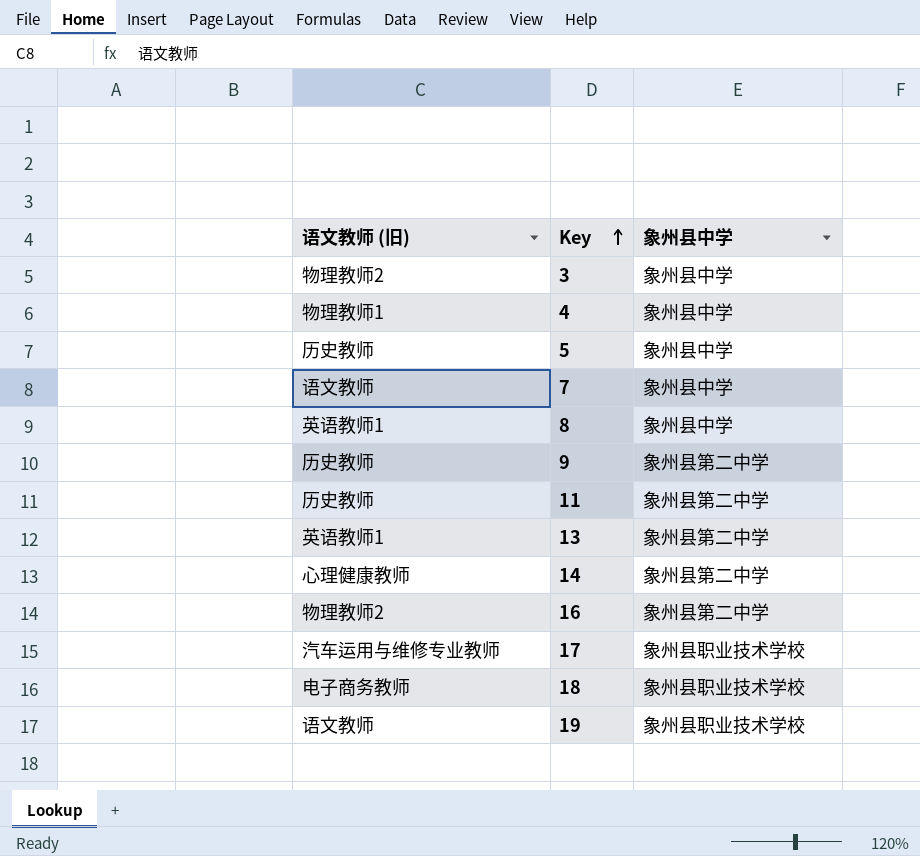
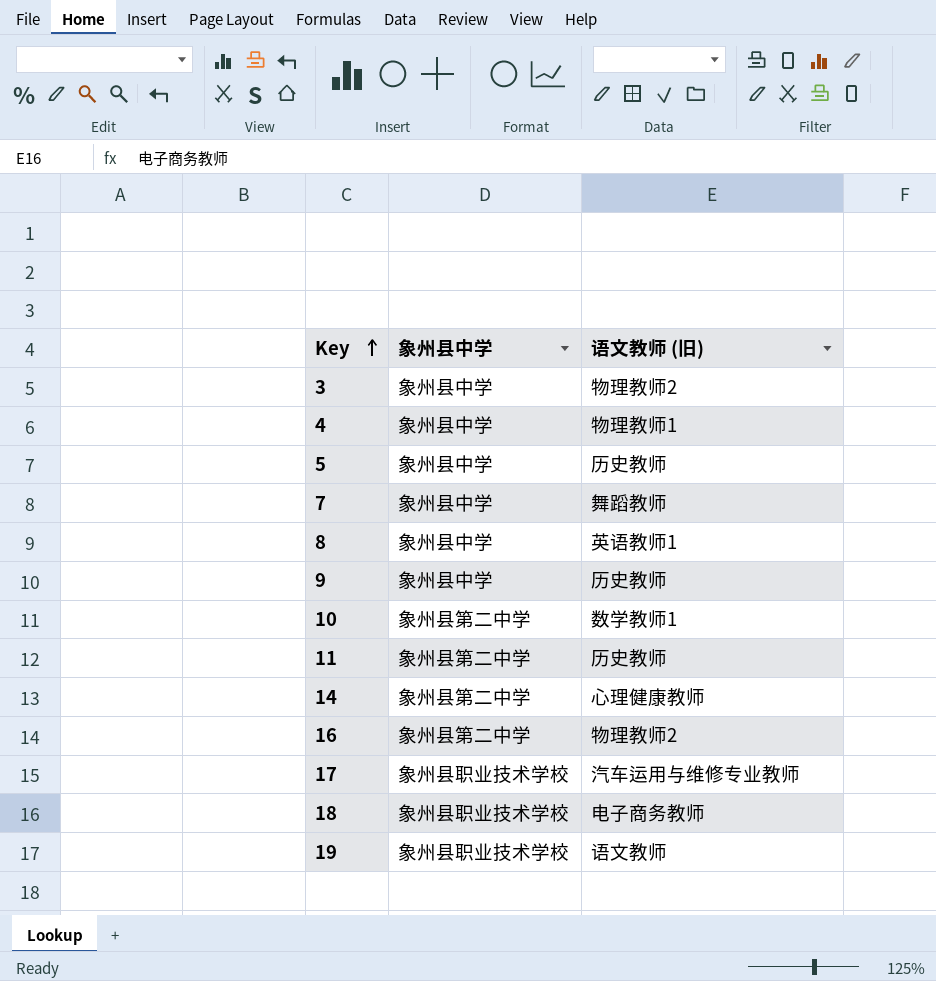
column 语文教师 (旧) | position: 1 -> 3
row 13: 英语教师1 | 象州县第二中学 -> none
7 | 语文教师 (旧): 语文教师 -> 舞蹈教师
9 | 象州县中学: 象州县第二中学 -> 象州县中学
row 10: none -> 象州县第二中学 | 数学教师1

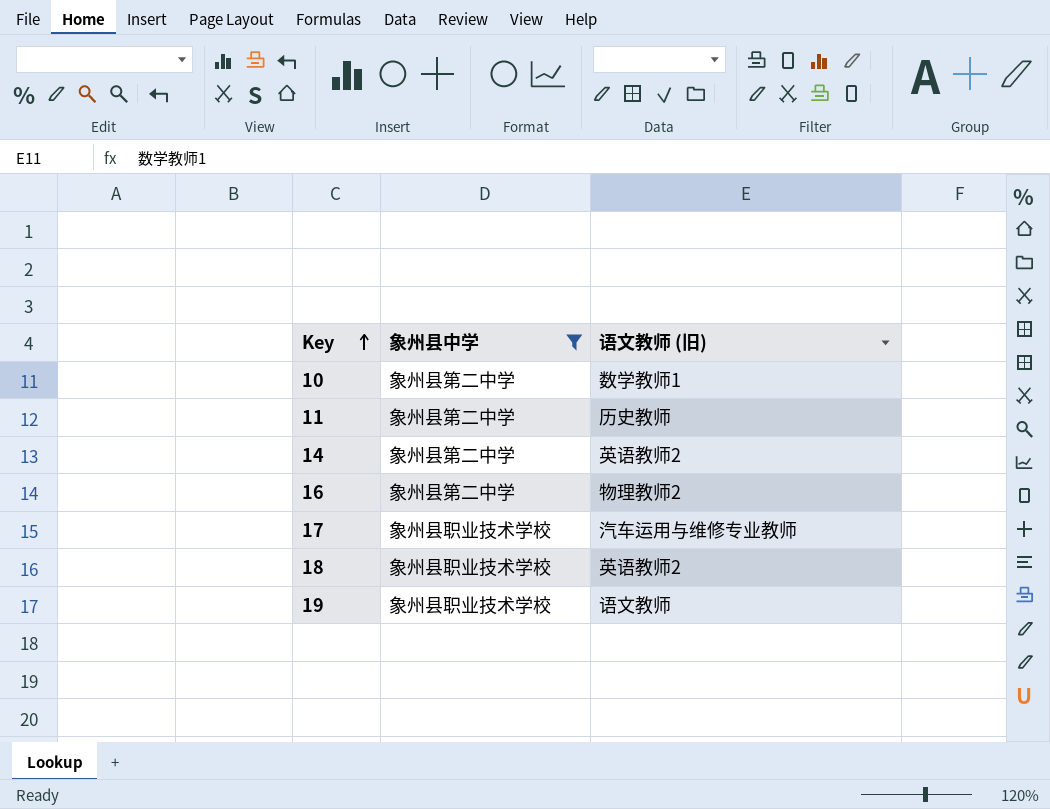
filter: none -> 象州县中学 != 象州县中学
14 | 语文教师 (旧): 心理健康教师 -> 英语教师2
18 | 语文教师 (旧): 电子商务教师 -> 英语教师2

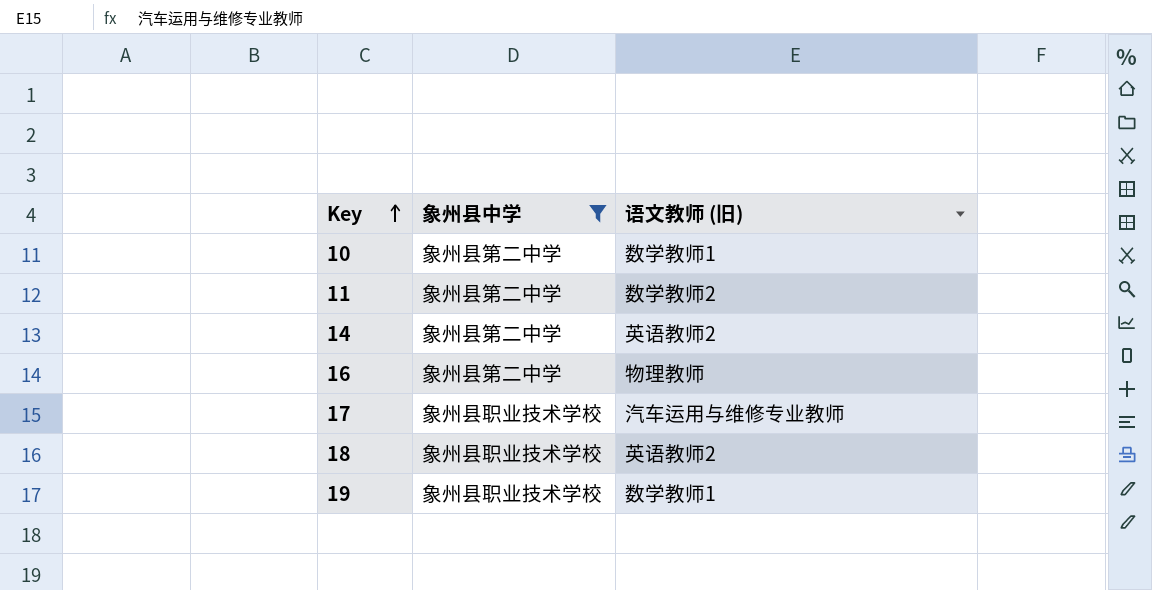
11 | 语文教师 (旧): 历史教师 -> 数学教师2
16 | 语文教师 (旧): 物理教师2 -> 物理教师
19 | 语文教师 (旧): 语文教师 -> 数学教师1

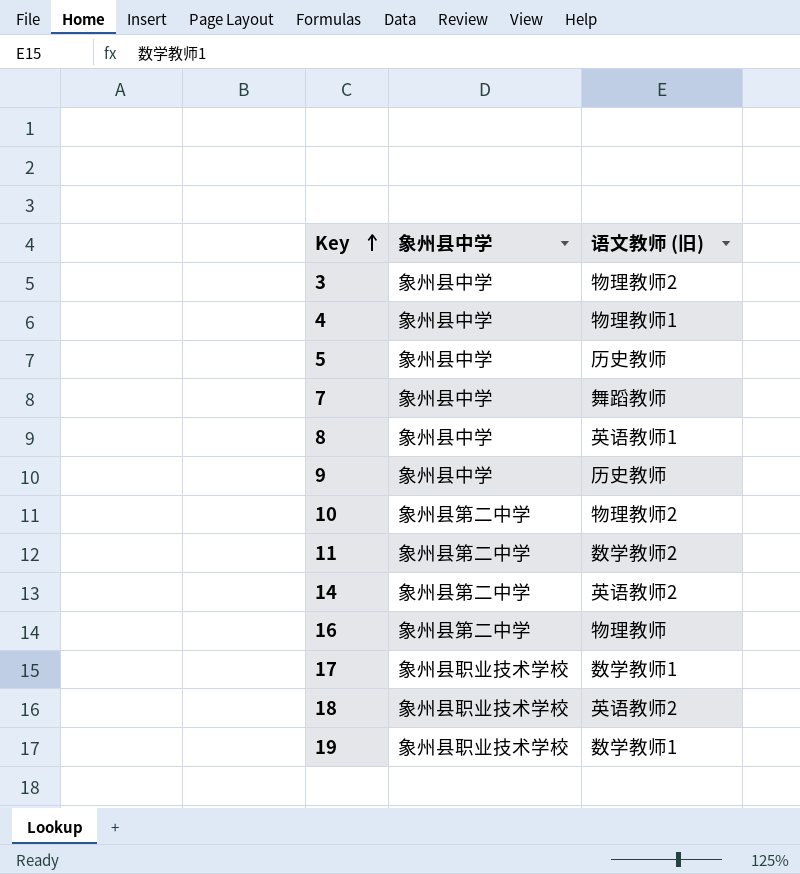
filter: 象州县中学 != 象州县中学 -> none
10 | 语文教师 (旧): 数学教师1 -> 物理教师2
17 | 语文教师 (旧): 汽车运用与维修专业教师 -> 数学教师1

